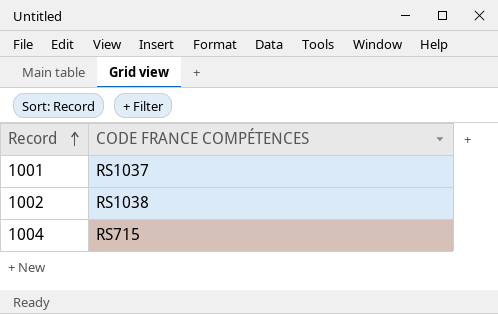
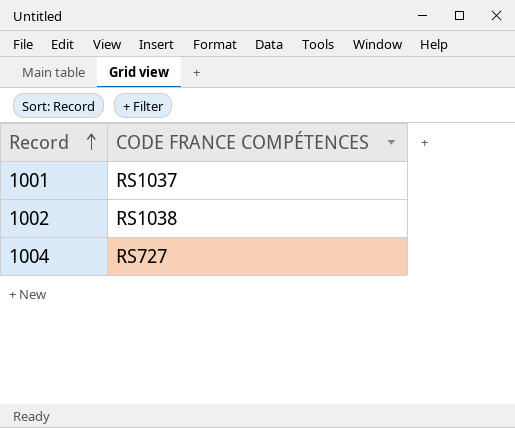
1004 | CODE FRANCE COMPÉTENCES: RS715 -> RS727

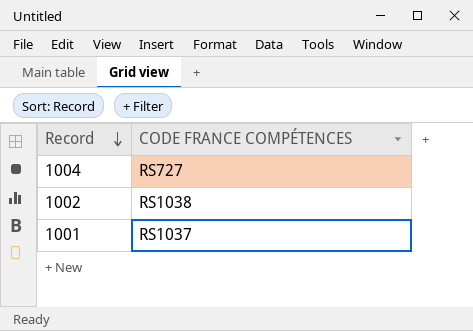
row order: Record ascending -> Record descending

